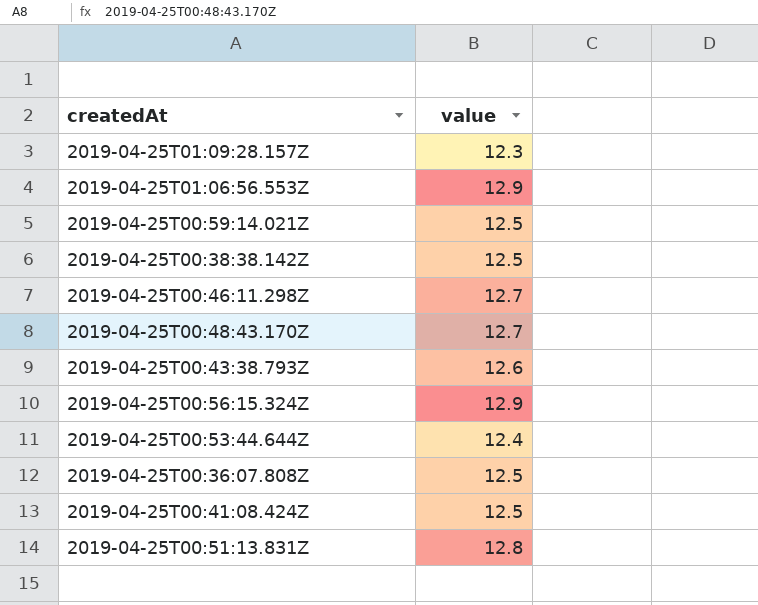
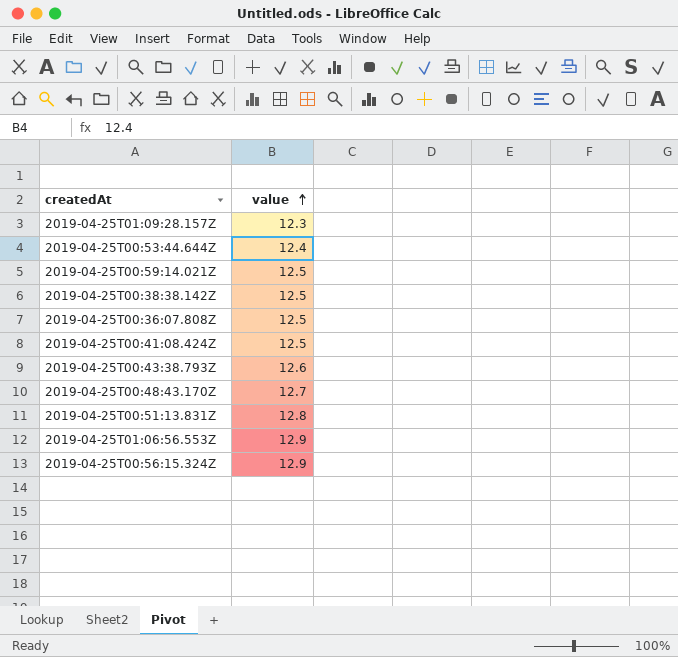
row order: none -> value ascending
row 2019-04-25T00:46:11.298Z: 12.7 -> none

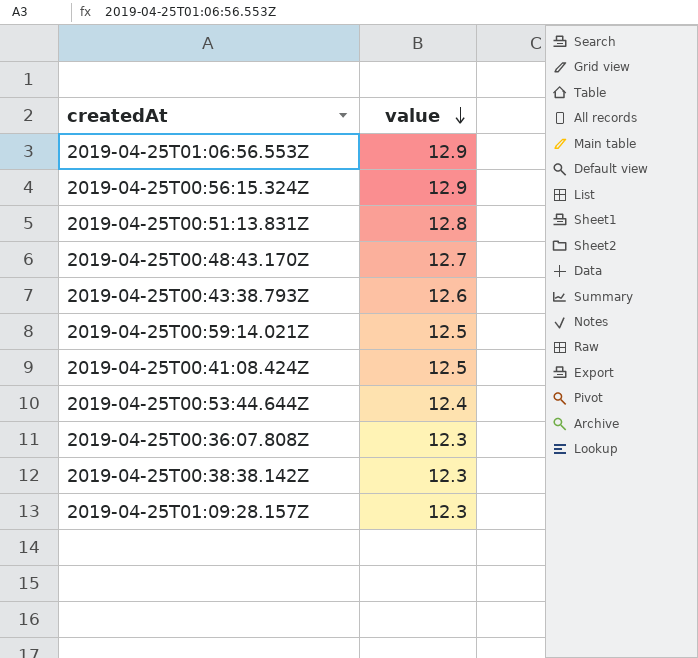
row order: value ascending -> value descending
2019-04-25T00:36:07.808Z | value: 12.5 -> 12.3
2019-04-25T00:38:38.142Z | value: 12.5 -> 12.3

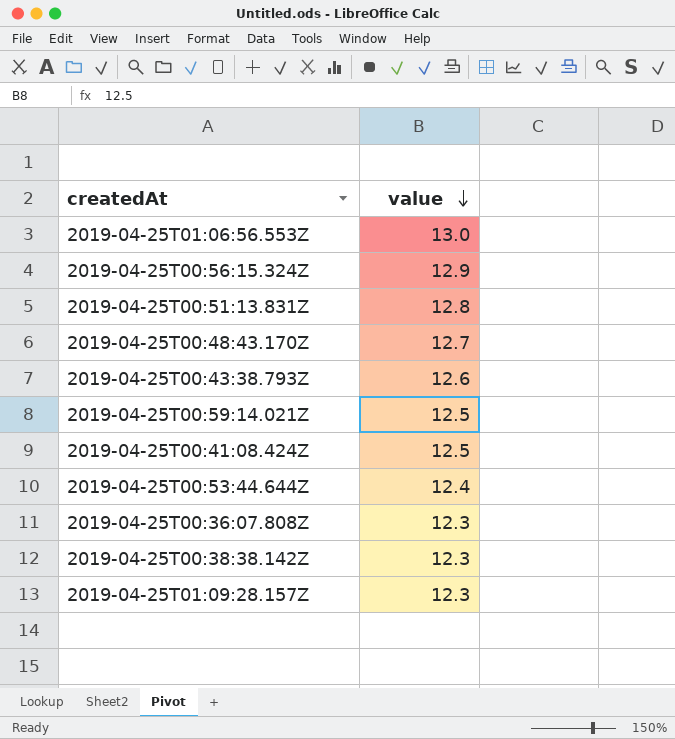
2019-04-25T01:06:56.553Z | value: 12.9 -> 13.0

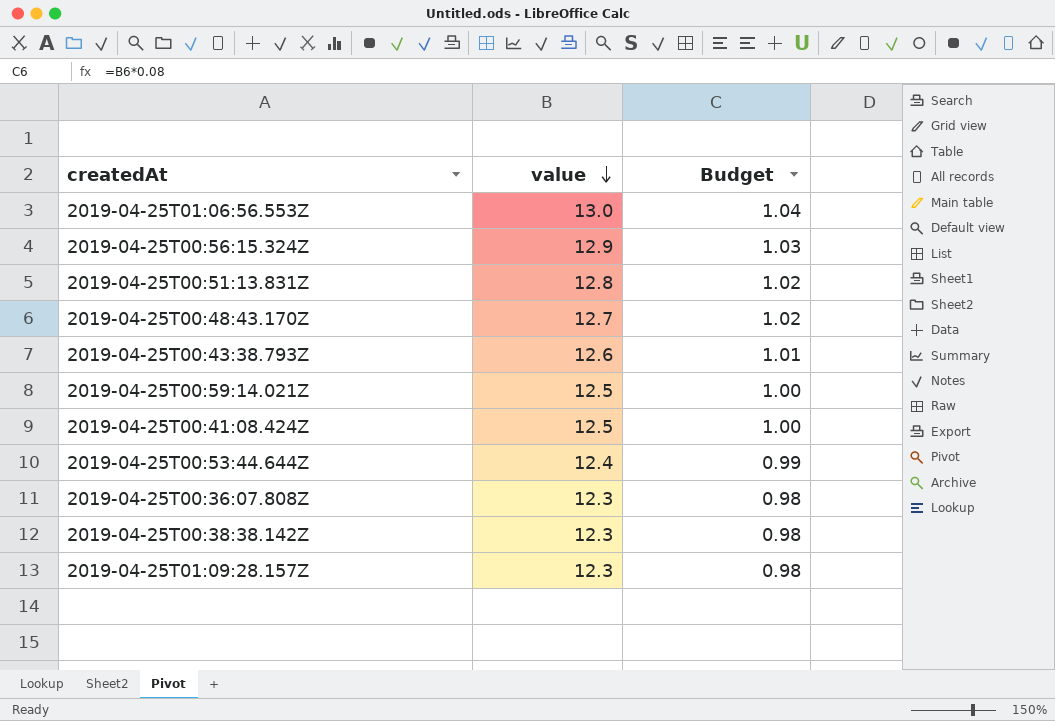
column Budget | formula: none -> [value] * 0.08

